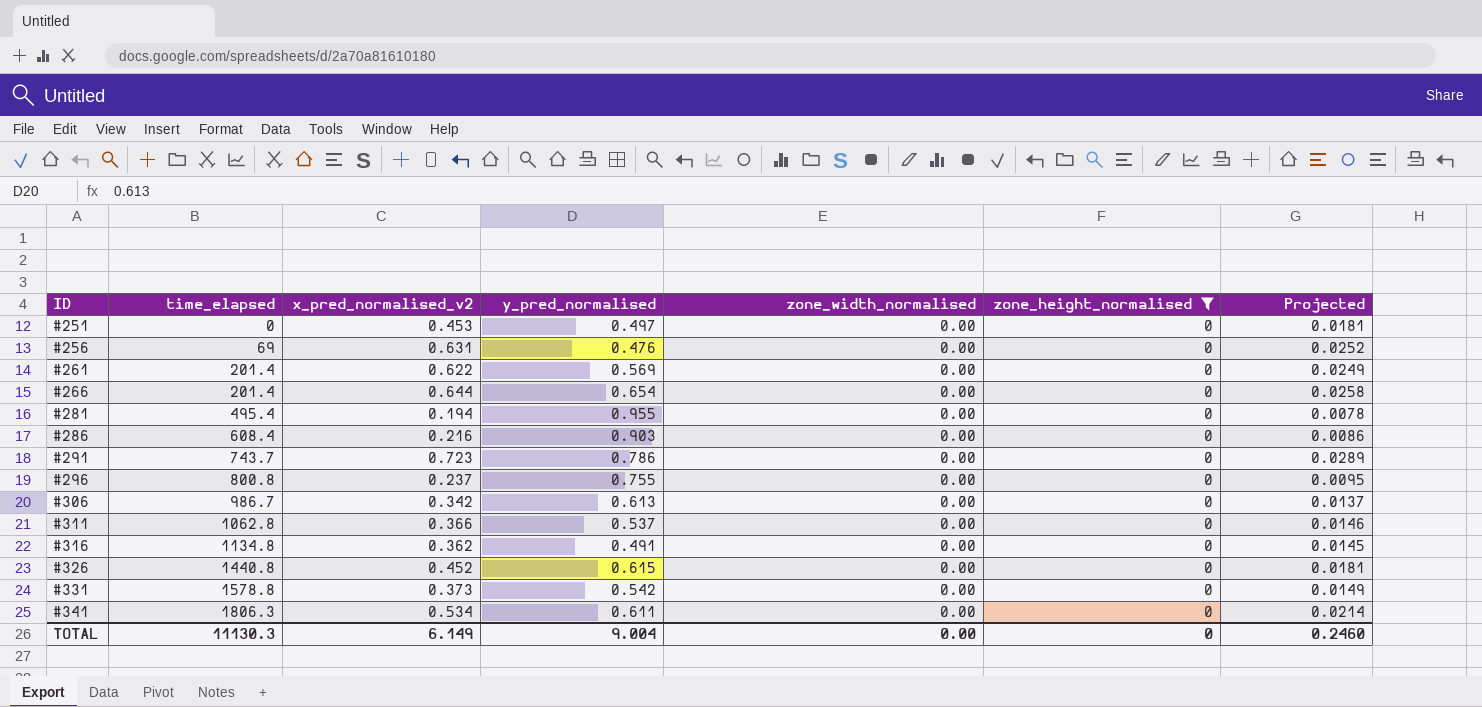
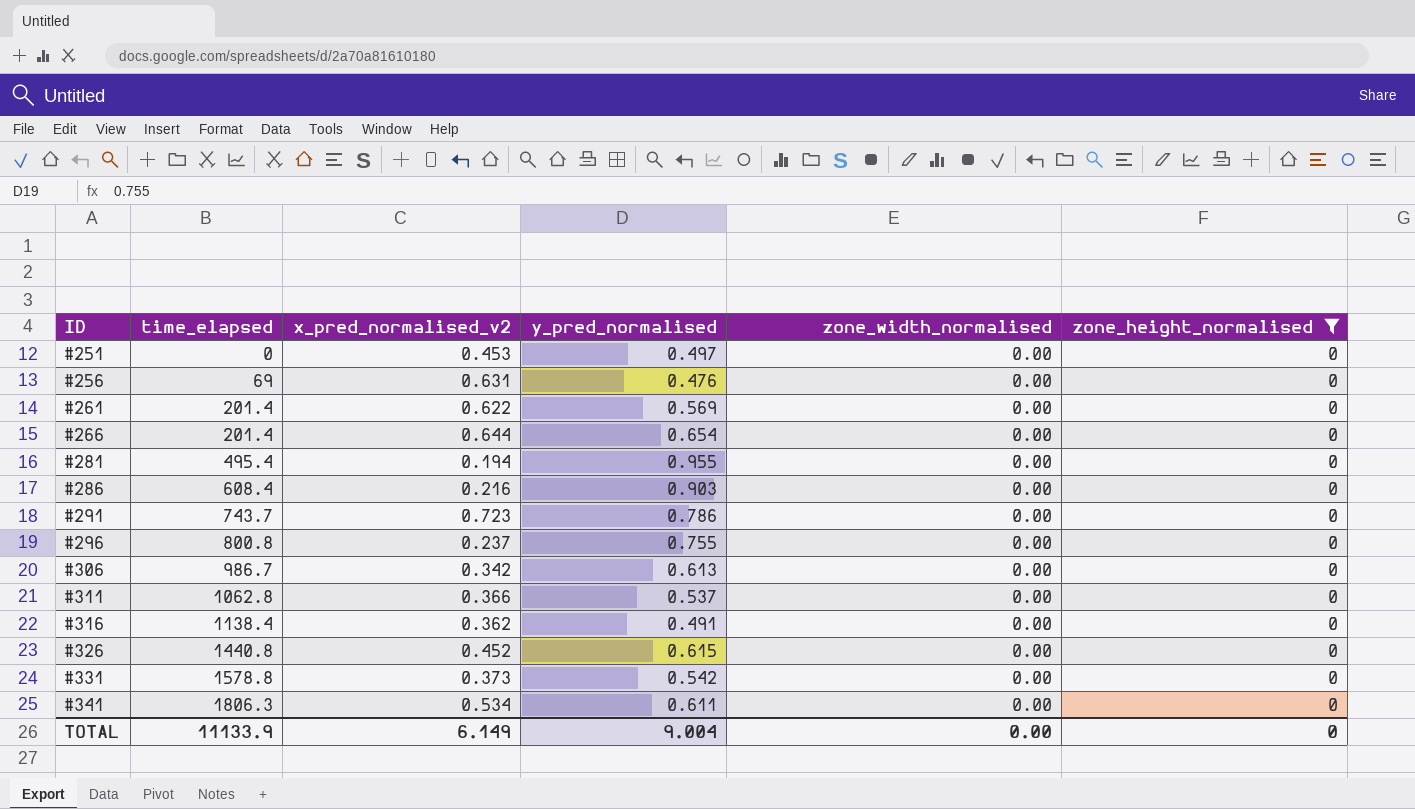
column Projected | formula: [x_pred_normalised_v2] * 0.04 -> none
#316 | time_elapsed: 1134.8 -> 1138.4
TOTAL | time_elapsed: 11130.3 -> 11133.9

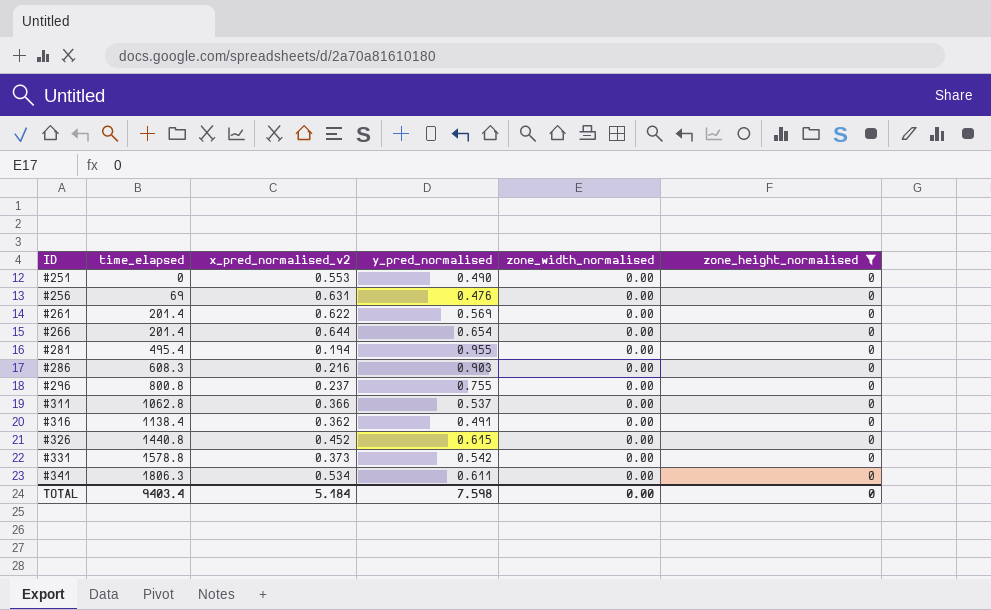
row #291: 743.7 | 0.723 | 0.786 | 0.00 | 0 -> none
row #306: 986.7 | 0.342 | 0.613 | 0.00 | 0 -> none
#251 | x_pred_normalised_v2: 0.453 -> 0.553
#251 | y_pred_normalised: 0.497 -> 0.490
#286 | time_elapsed: 608.4 -> 608.3
TOTAL | time_elapsed: 11133.9 -> 9403.4
TOTAL | x_pred_normalised_v2: 6.149 -> 5.184
TOTAL | y_pred_normalised: 9.004 -> 7.598

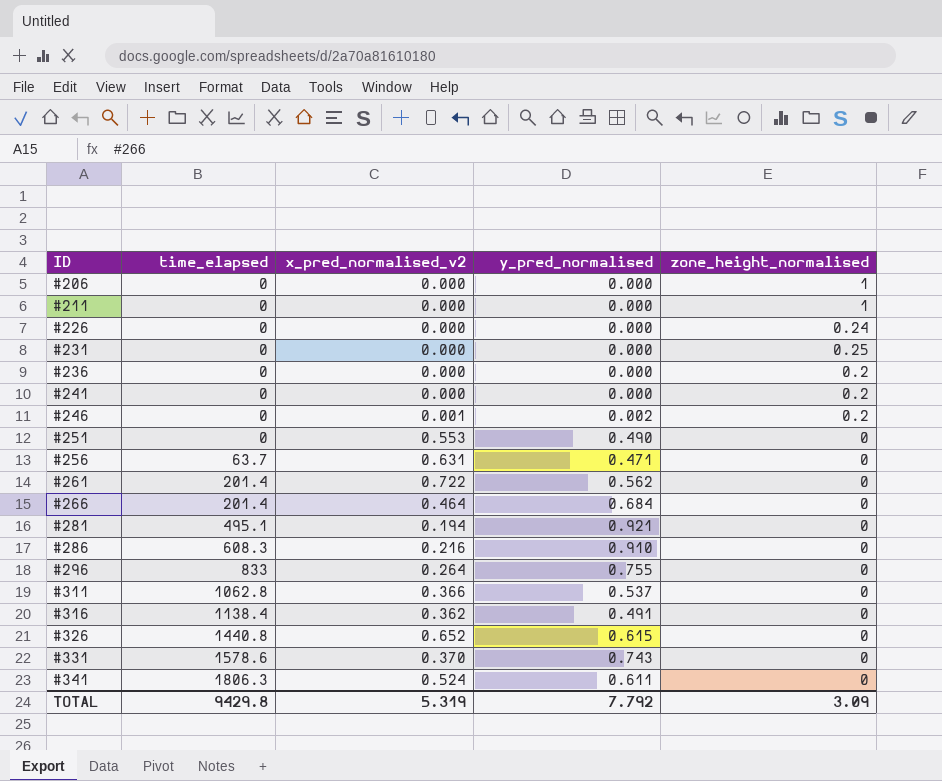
filter: zone_height_normalised = 0 -> none
column zone_width_normalised | position: 5 -> none
#256 | time_elapsed: 69 -> 63.7
#256 | y_pred_normalised: 0.476 -> 0.471
#261 | x_pred_normalised_v2: 0.622 -> 0.722
#261 | y_pred_normalised: 0.569 -> 0.562
#266 | x_pred_normalised_v2: 0.644 -> 0.464
#266 | y_pred_normalised: 0.654 -> 0.684
#281 | time_elapsed: 495.4 -> 495.1
#281 | y_pred_normalised: 0.955 -> 0.921
#286 | y_pred_normalised: 0.903 -> 0.910
#296 | time_elapsed: 800.8 -> 833
#296 | x_pred_normalised_v2: 0.237 -> 0.264
#326 | x_pred_normalised_v2: 0.452 -> 0.652
#331 | time_elapsed: 1578.8 -> 1578.6
#331 | x_pred_normalised_v2: 0.373 -> 0.370
#331 | y_pred_normalised: 0.542 -> 0.743
#341 | x_pred_normalised_v2: 0.534 -> 0.524
TOTAL | time_elapsed: 9403.4 -> 9429.8
TOTAL | x_pred_normalised_v2: 5.184 -> 5.319
TOTAL | y_pred_normalised: 7.598 -> 7.792
TOTAL | zone_height_normalised: 0 -> 3.09

